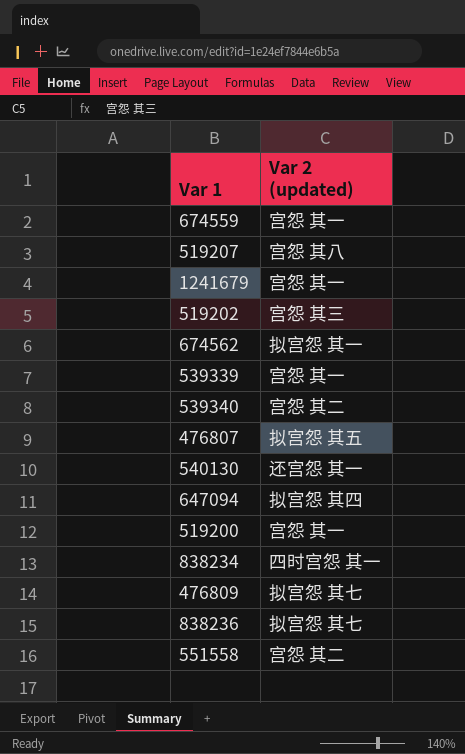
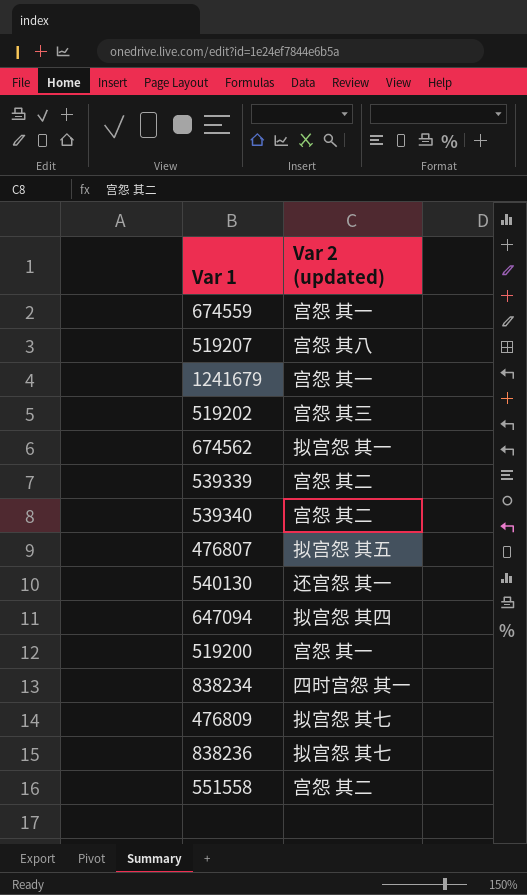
539339 | Var 2 (updated): 宫怨 其一 -> 宫怨 其二

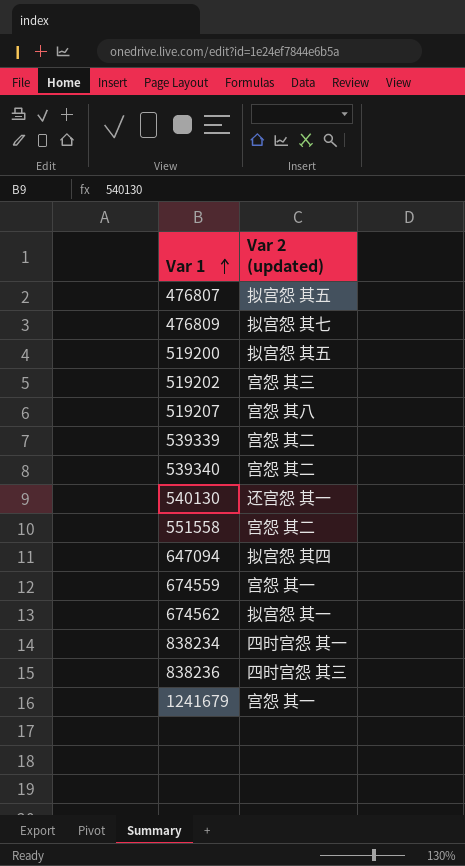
row order: none -> Var 1 ascending
519200 | Var 2 (updated): 宫怨 其一 -> 拟宫怨 其五
838236 | Var 2 (updated): 拟宫怨 其七 -> 四时宫怨 其三

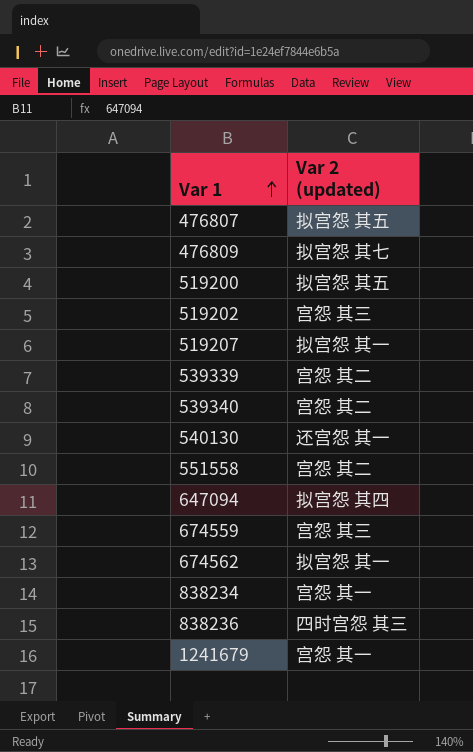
519207 | Var 2 (updated): 宫怨 其八 -> 拟宫怨 其一
674559 | Var 2 (updated): 宫怨 其一 -> 宫怨 其三
838234 | Var 2 (updated): 四时宫怨 其一 -> 宫怨 其一

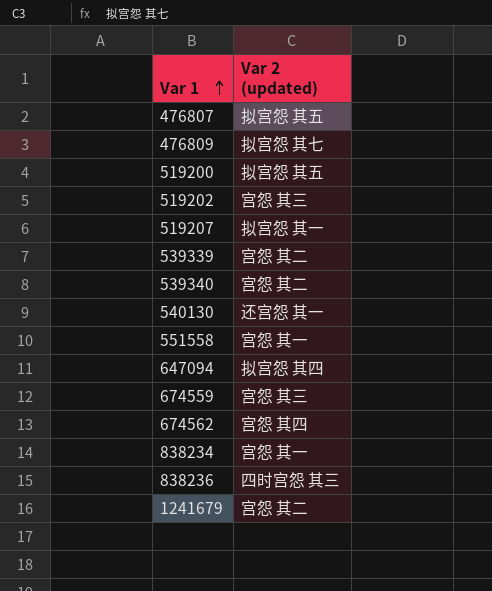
551558 | Var 2 (updated): 宫怨 其二 -> 宫怨 其一
674562 | Var 2 (updated): 拟宫怨 其一 -> 宫怨 其四
1241679 | Var 2 (updated): 宫怨 其一 -> 宫怨 其二

